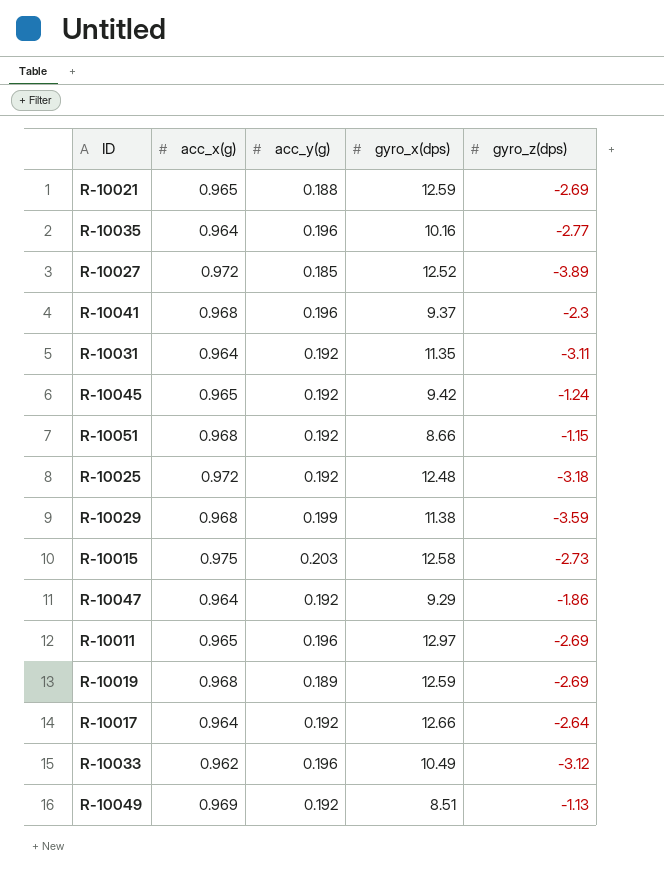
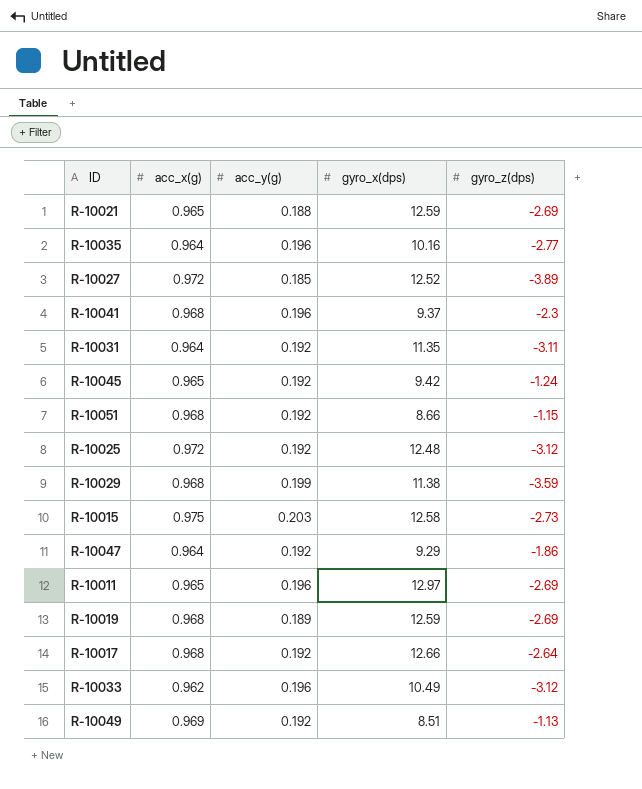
R-10025 | gyro_z(dps): -3.18 -> -3.12
R-10017 | acc_x(g): 0.964 -> 0.968

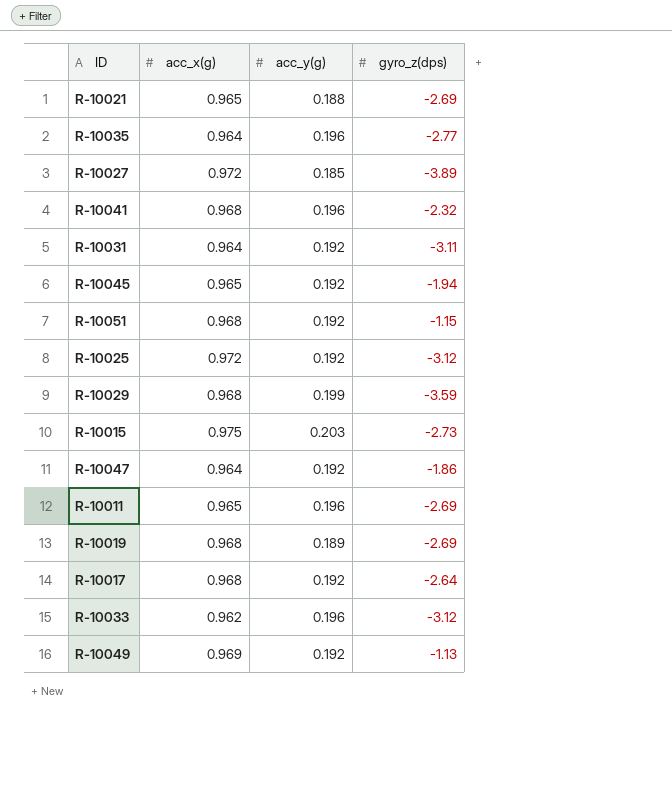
column gyro_x(dps) | position: 4 -> none
R-10041 | gyro_z(dps): -2.3 -> -2.32
R-10045 | gyro_z(dps): -1.24 -> -1.94

